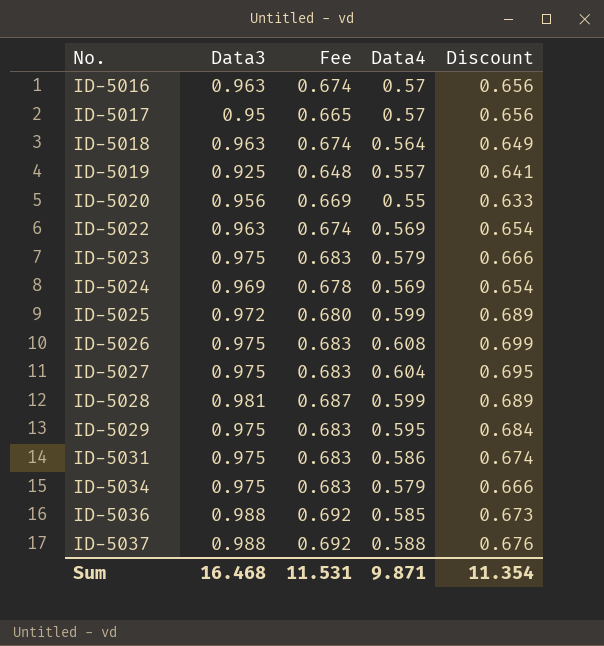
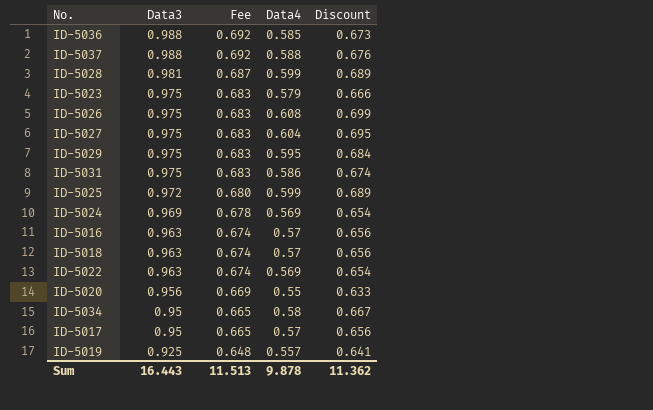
row order: No. ascending -> Data3 descending
ID-5018 | Data4: 0.564 -> 0.57
ID-5018 | Discount: 0.649 -> 0.656
ID-5034 | Data3: 0.975 -> 0.95
ID-5034 | Fee: 0.683 -> 0.665
ID-5034 | Data4: 0.579 -> 0.58
ID-5034 | Discount: 0.666 -> 0.667
Sum | Data3: 16.468 -> 16.443
Sum | Fee: 11.531 -> 11.513
Sum | Data4: 9.871 -> 9.878
Sum | Discount: 11.354 -> 11.362

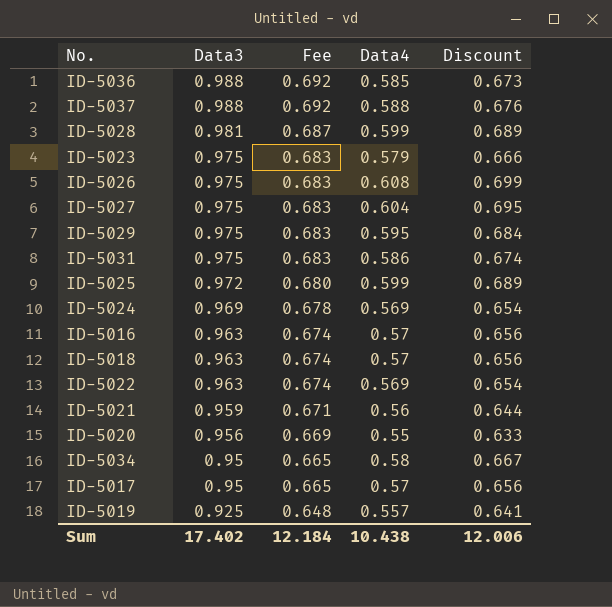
row ID-5021: none -> 0.959 | 0.671 | 0.56 | 0.644
Sum | Data3: 16.443 -> 17.402
Sum | Fee: 11.513 -> 12.184
Sum | Data4: 9.878 -> 10.438
Sum | Discount: 11.362 -> 12.006

